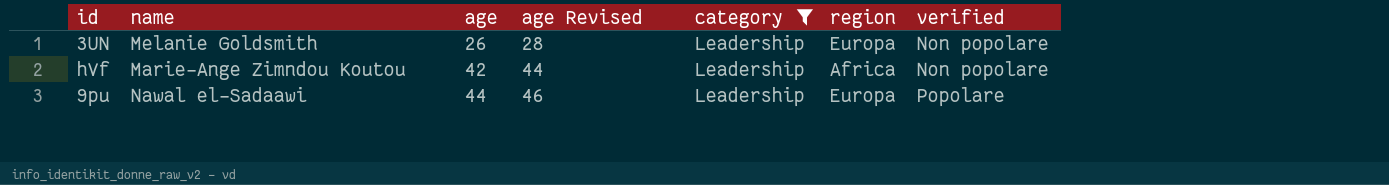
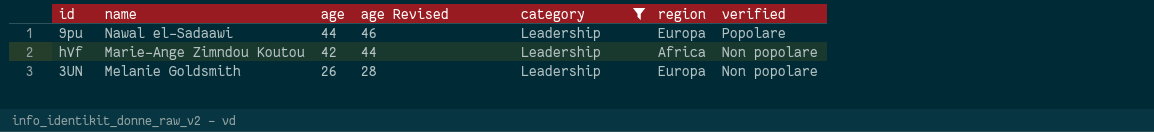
row order: age ascending -> age descending

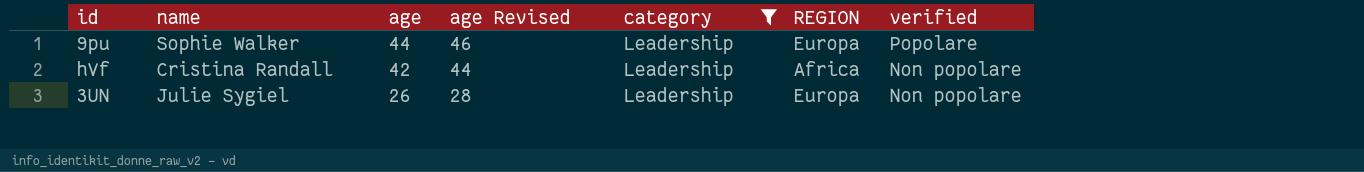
column name: region -> REGION
9pu | name: Nawal el-Sadaawi -> Sophie Walker
hVf | name: Marie-Ange Zimndou Koutou -> Cristina Randall
3UN | name: Melanie Goldsmith -> Julie Sygiel

